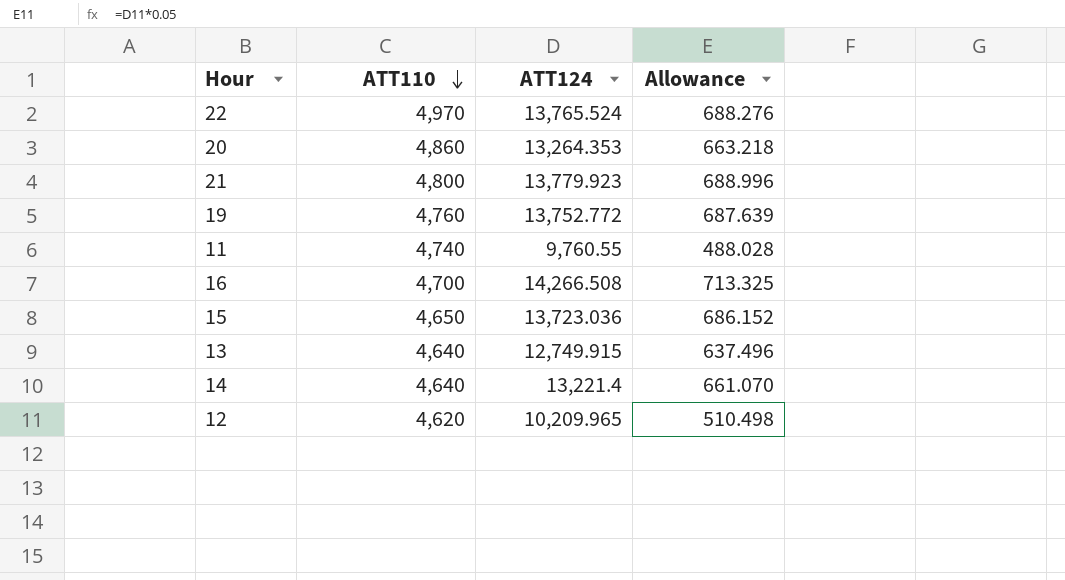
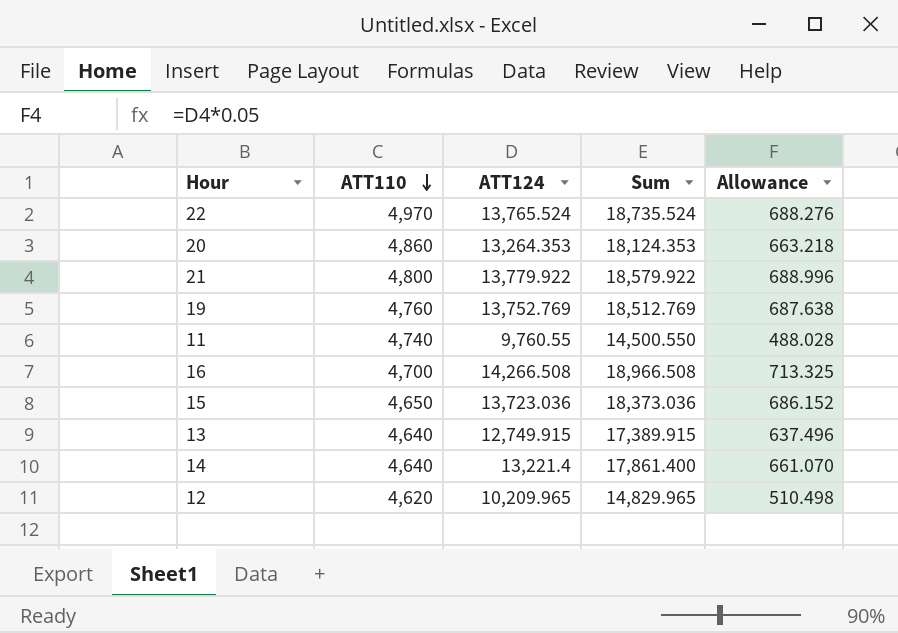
column Sum | formula: none -> [ATT110] + [ATT124]
21 | ATT124: 13,779.923 -> 13,779.922
19 | ATT124: 13,752.772 -> 13,752.769
19 | Allowance: 687.639 -> 687.638

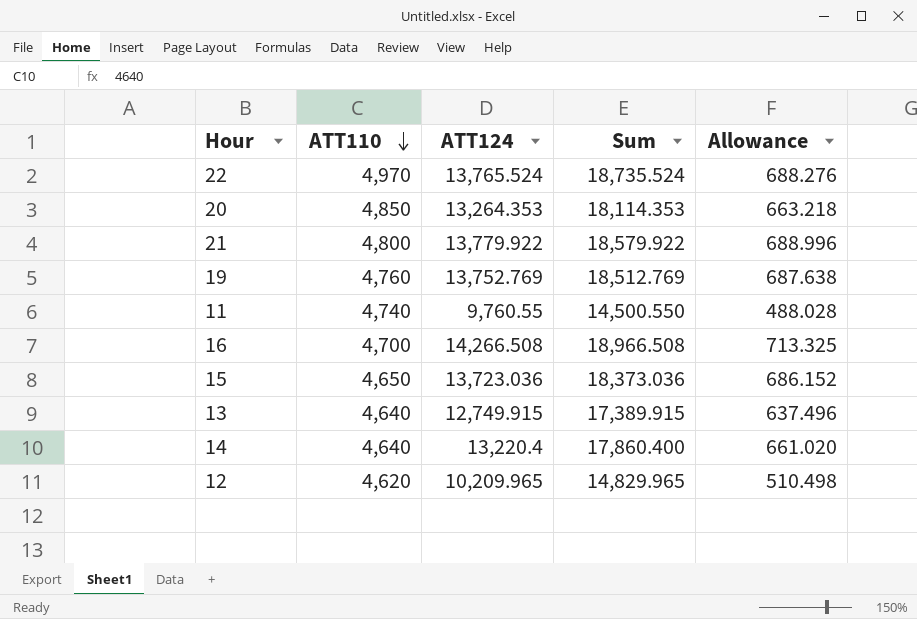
20 | ATT110: 4,860 -> 4,850
20 | Sum: 18,124.353 -> 18,114.353
14 | ATT124: 13,221.4 -> 13,220.4
14 | Sum: 17,861.400 -> 17,860.400
14 | Allowance: 661.070 -> 661.020

